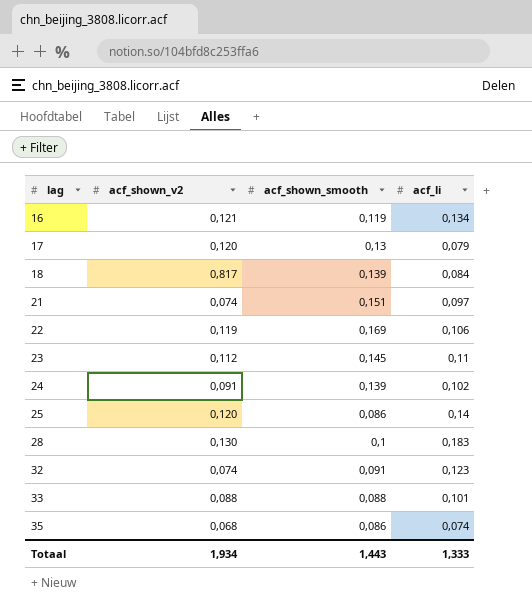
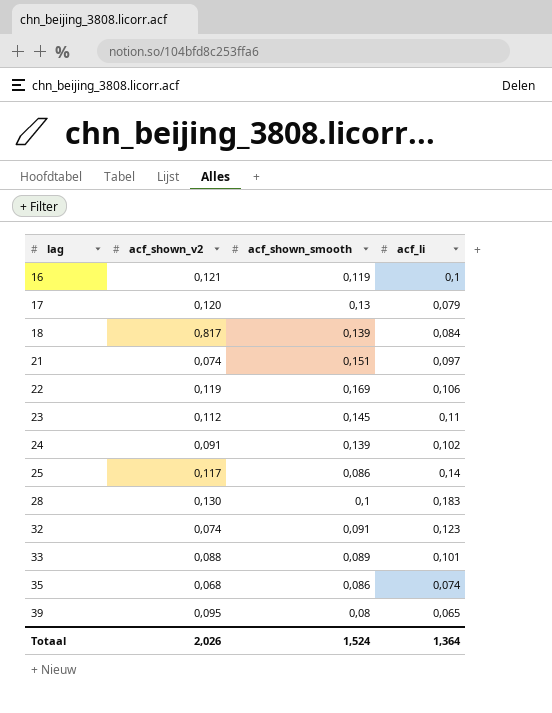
16 | acf_li: 0,134 -> 0,1
25 | acf_shown_v2: 0,120 -> 0,117
33 | acf_shown_smooth: 0,088 -> 0,089
row 39: none -> 0,095 | 0,08 | 0,065
Totaal | acf_shown_v2: 1,934 -> 2,026
Totaal | acf_shown_smooth: 1,443 -> 1,524
Totaal | acf_li: 1,333 -> 1,364

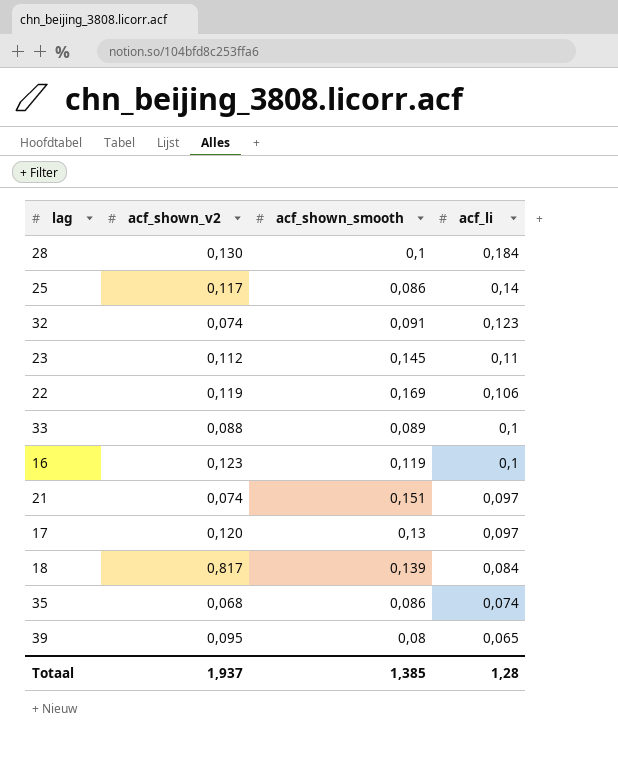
row order: lag ascending -> acf_li descending
row 24: 0,091 | 0,139 | 0,102 -> none
28 | acf_li: 0,183 -> 0,184
33 | acf_li: 0,101 -> 0,1
16 | acf_shown_v2: 0,121 -> 0,123
17 | acf_li: 0,079 -> 0,097
Totaal | acf_shown_v2: 2,026 -> 1,937
Totaal | acf_shown_smooth: 1,524 -> 1,385
Totaal | acf_li: 1,364 -> 1,28

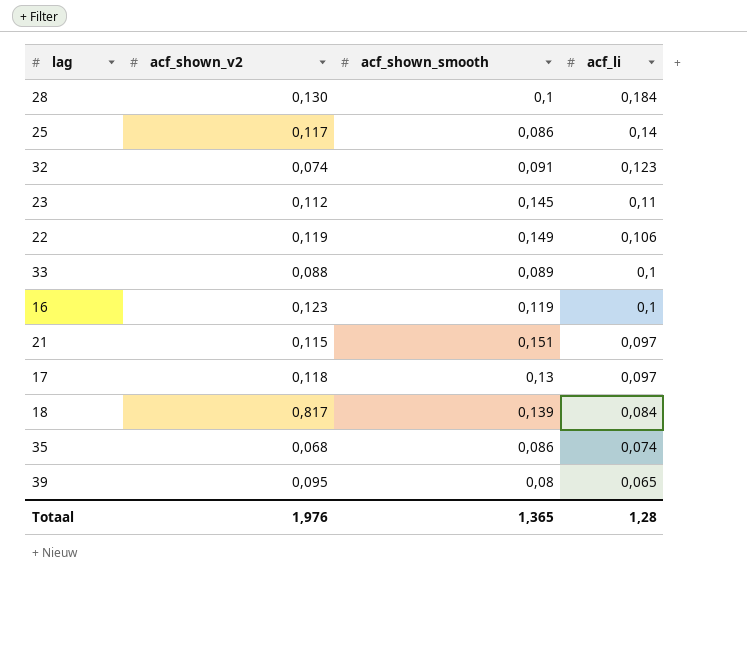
22 | acf_shown_smooth: 0,169 -> 0,149
21 | acf_shown_v2: 0,074 -> 0,115
17 | acf_shown_v2: 0,120 -> 0,118
Totaal | acf_shown_v2: 1,937 -> 1,976
Totaal | acf_shown_smooth: 1,385 -> 1,365

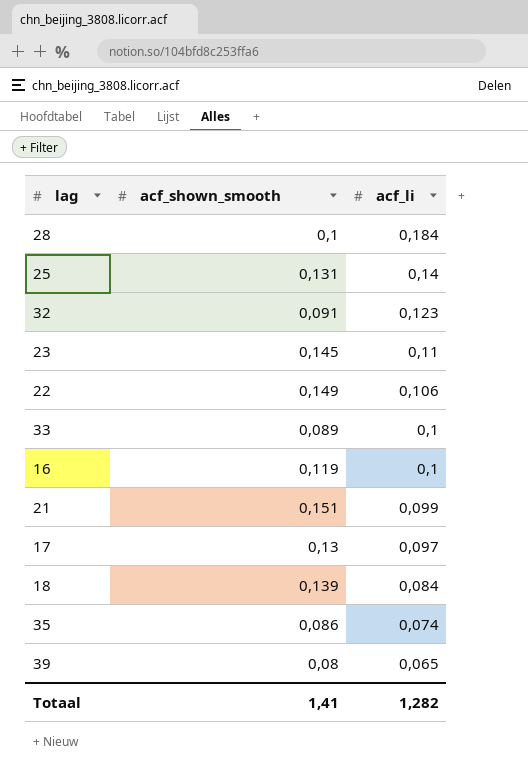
column acf_shown_v2 | position: 2 -> none
25 | acf_shown_smooth: 0,086 -> 0,131
21 | acf_li: 0,097 -> 0,099
Totaal | acf_shown_smooth: 1,365 -> 1,41
Totaal | acf_li: 1,28 -> 1,282

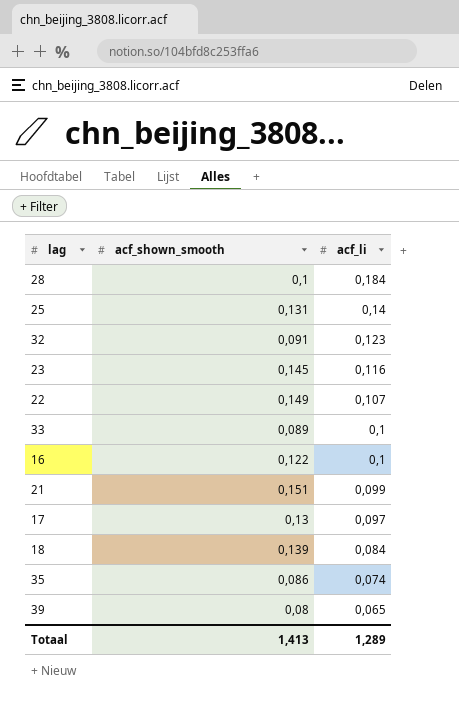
23 | acf_li: 0,11 -> 0,116
22 | acf_li: 0,106 -> 0,107
16 | acf_shown_smooth: 0,119 -> 0,122
Totaal | acf_shown_smooth: 1,41 -> 1,413
Totaal | acf_li: 1,282 -> 1,289

